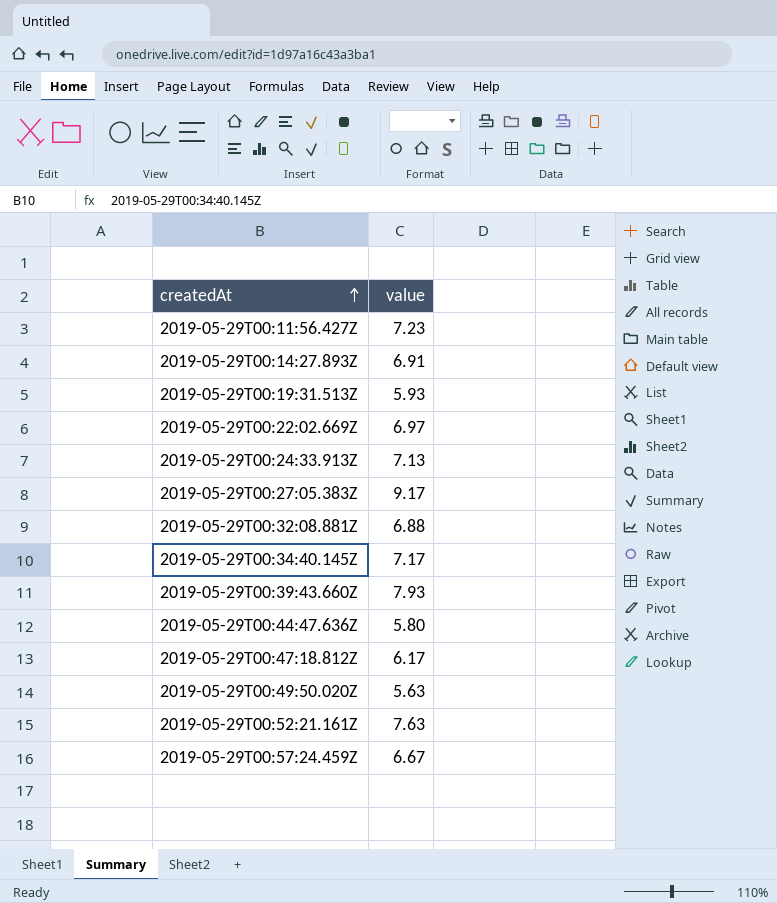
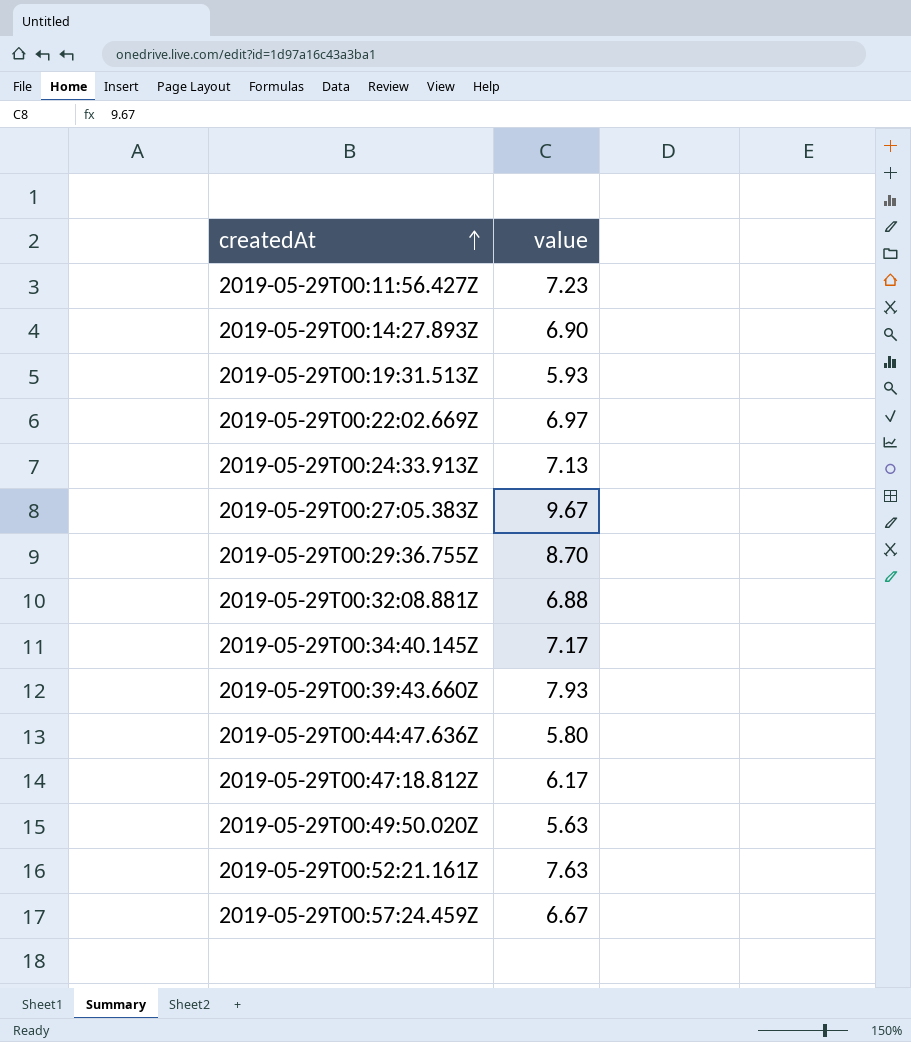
2019-05-29T00:14:27.893Z | value: 6.91 -> 6.90
2019-05-29T00:27:05.383Z | value: 9.17 -> 9.67
row 2019-05-29T00:29:36.755Z: none -> 8.70

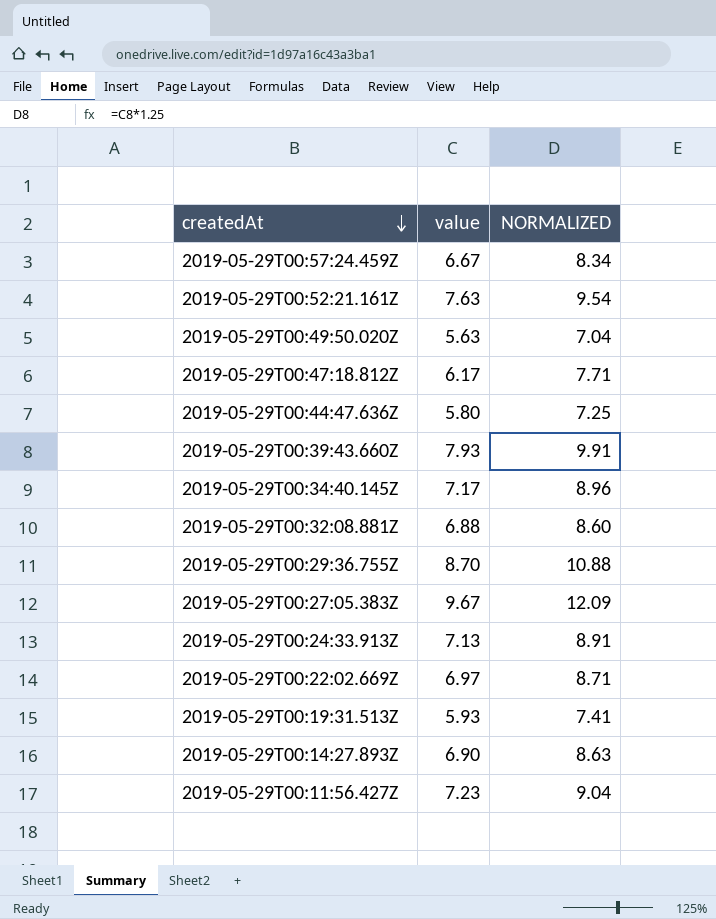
row order: createdAt ascending -> createdAt descending
column NORMALIZED | formula: none -> [value] * 1.25

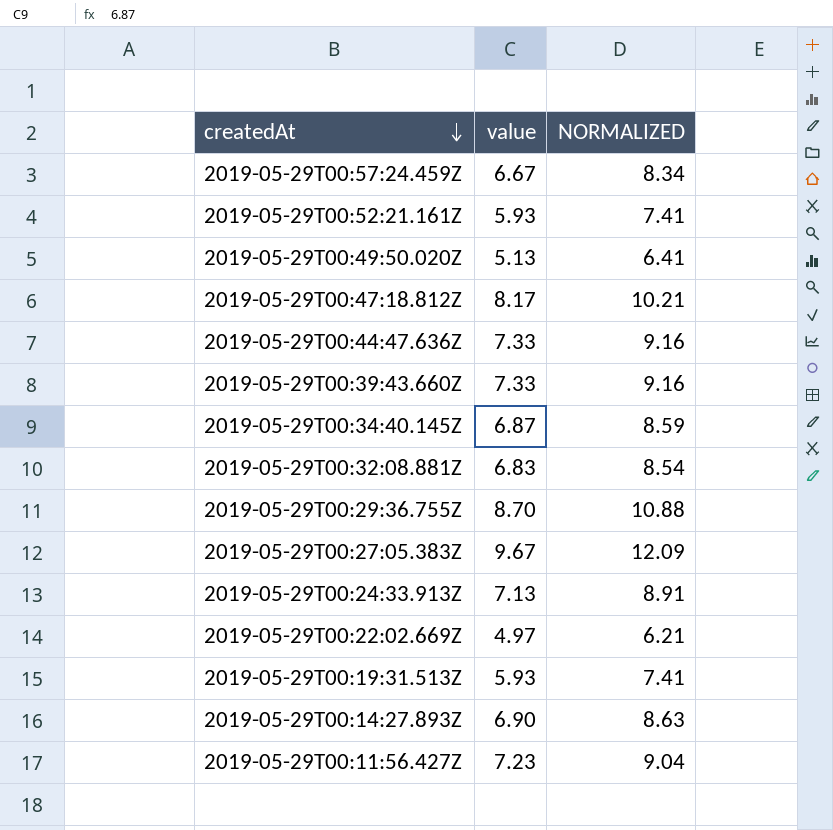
2019-05-29T00:52:21.161Z | value: 7.63 -> 5.93
2019-05-29T00:52:21.161Z | NORMALIZED: 9.54 -> 7.41
2019-05-29T00:49:50.020Z | value: 5.63 -> 5.13
2019-05-29T00:49:50.020Z | NORMALIZED: 7.04 -> 6.41
2019-05-29T00:47:18.812Z | value: 6.17 -> 8.17
2019-05-29T00:47:18.812Z | NORMALIZED: 7.71 -> 10.21
2019-05-29T00:44:47.636Z | value: 5.80 -> 7.33
2019-05-29T00:44:47.636Z | NORMALIZED: 7.25 -> 9.16
2019-05-29T00:39:43.660Z | value: 7.93 -> 7.33
2019-05-29T00:39:43.660Z | NORMALIZED: 9.91 -> 9.16
2019-05-29T00:34:40.145Z | value: 7.17 -> 6.87
2019-05-29T00:34:40.145Z | NORMALIZED: 8.96 -> 8.59
2019-05-29T00:32:08.881Z | value: 6.88 -> 6.83
2019-05-29T00:32:08.881Z | NORMALIZED: 8.60 -> 8.54
2019-05-29T00:22:02.669Z | value: 6.97 -> 4.97
2019-05-29T00:22:02.669Z | NORMALIZED: 8.71 -> 6.21

